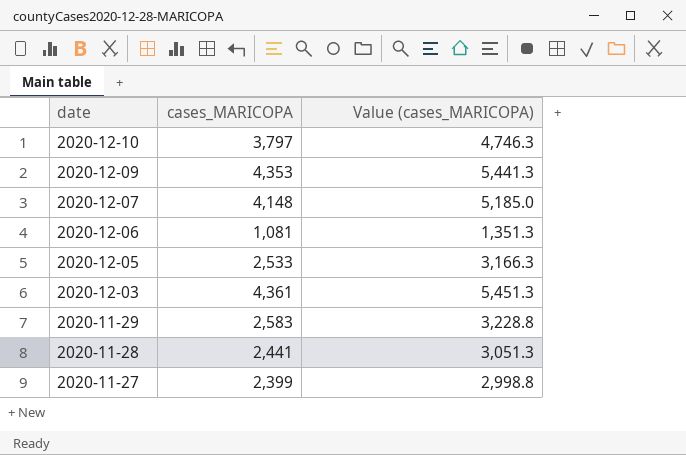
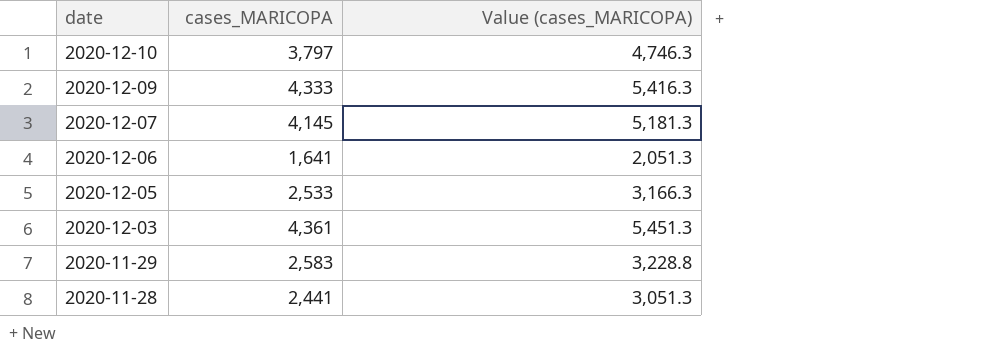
row 2020-11-27: 2,399 | 2,998.8 -> none
2020-12-09 | cases_MARICOPA: 4,353 -> 4,333
2020-12-09 | Value (cases_MARICOPA): 5,441.3 -> 5,416.3
2020-12-07 | cases_MARICOPA: 4,148 -> 4,145
2020-12-07 | Value (cases_MARICOPA): 5,185.0 -> 5,181.3
2020-12-06 | cases_MARICOPA: 1,081 -> 1,641
2020-12-06 | Value (cases_MARICOPA): 1,351.3 -> 2,051.3

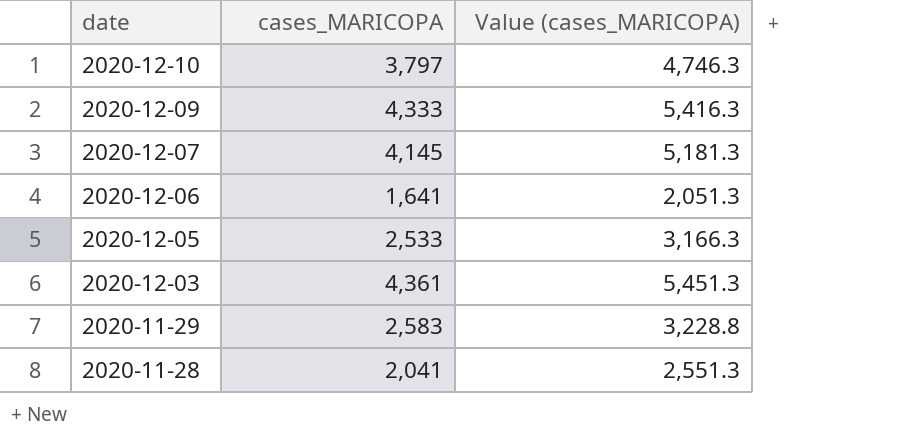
2020-11-28 | cases_MARICOPA: 2,441 -> 2,041
2020-11-28 | Value (cases_MARICOPA): 3,051.3 -> 2,551.3

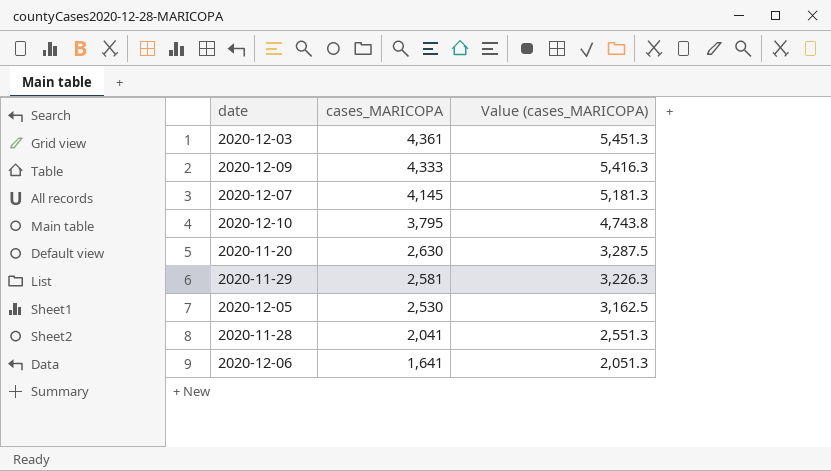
row order: date descending -> cases_MARICOPA descending
2020-12-10 | cases_MARICOPA: 3,797 -> 3,795
2020-12-10 | Value (cases_MARICOPA): 4,746.3 -> 4,743.8
row 2020-11-20: none -> 2,630 | 3,287.5
2020-11-29 | cases_MARICOPA: 2,583 -> 2,581
2020-11-29 | Value (cases_MARICOPA): 3,228.8 -> 3,226.3
2020-12-05 | cases_MARICOPA: 2,533 -> 2,530
2020-12-05 | Value (cases_MARICOPA): 3,166.3 -> 3,162.5

